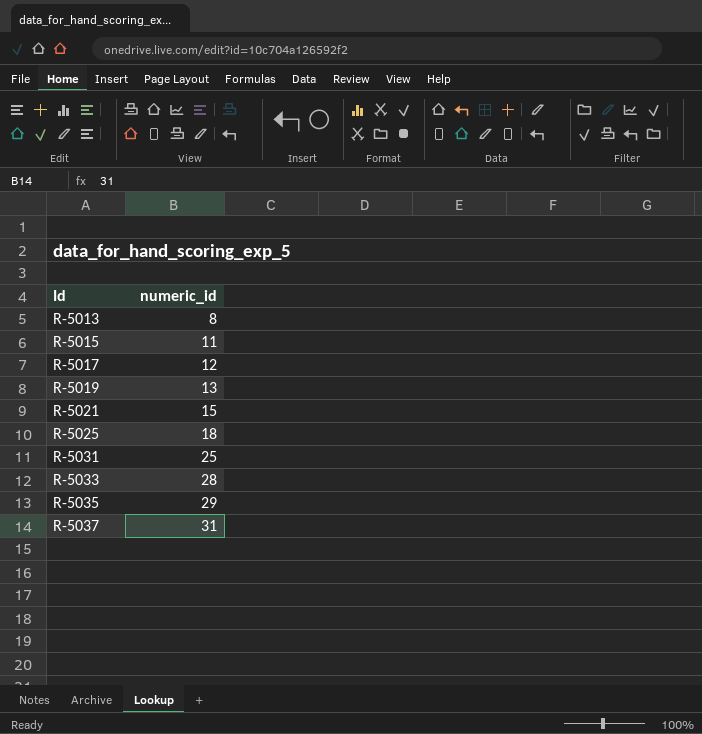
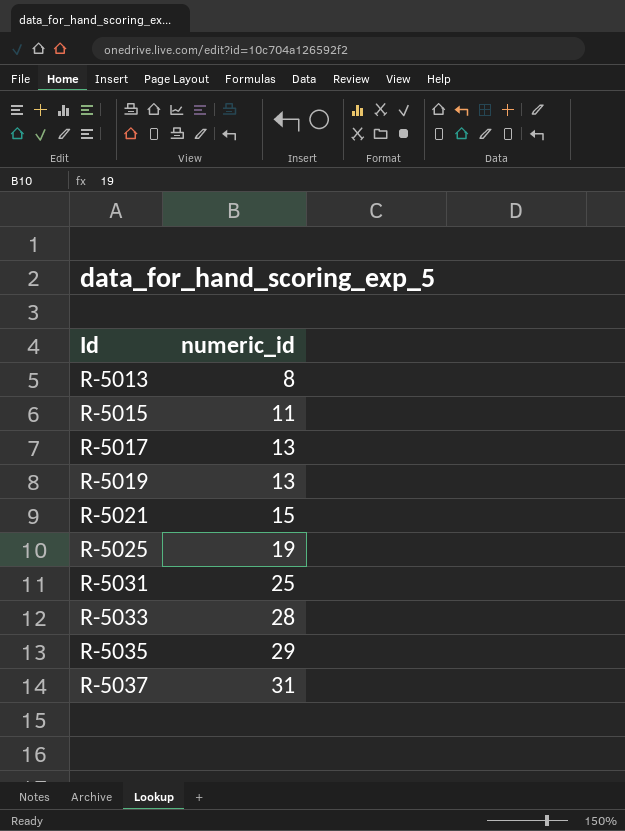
R-5017 | numeric_id: 12 -> 13
R-5025 | numeric_id: 18 -> 19

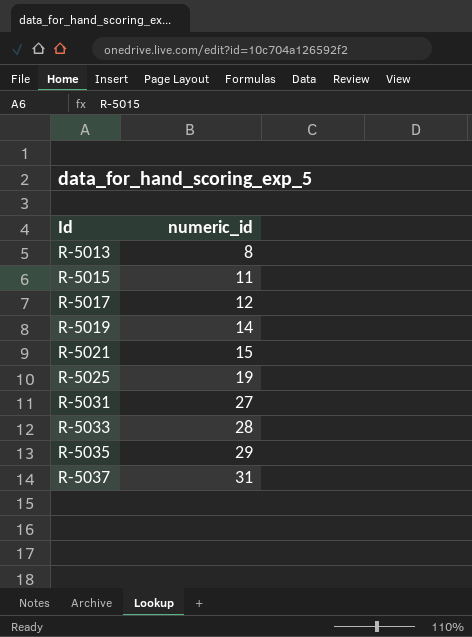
R-5017 | numeric_id: 13 -> 12
R-5019 | numeric_id: 13 -> 14
R-5031 | numeric_id: 25 -> 27

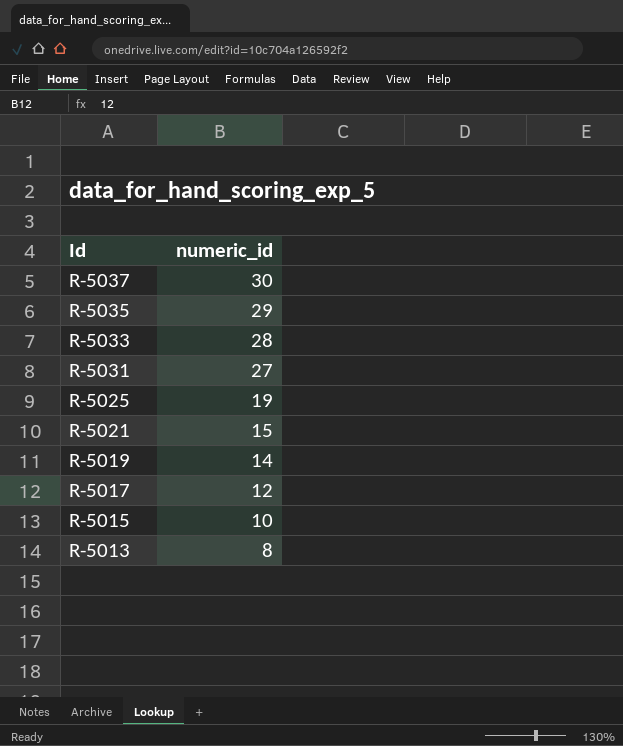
row order: Id ascending -> Id descending
R-5037 | numeric_id: 31 -> 30
R-5015 | numeric_id: 11 -> 10

